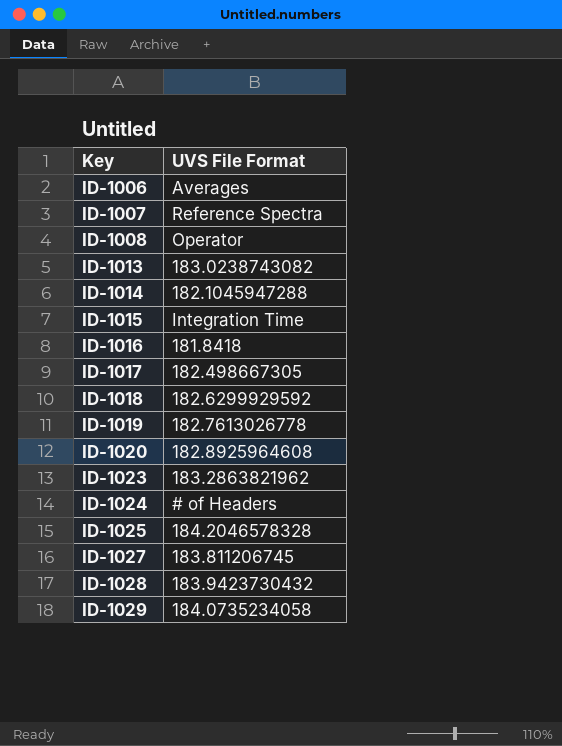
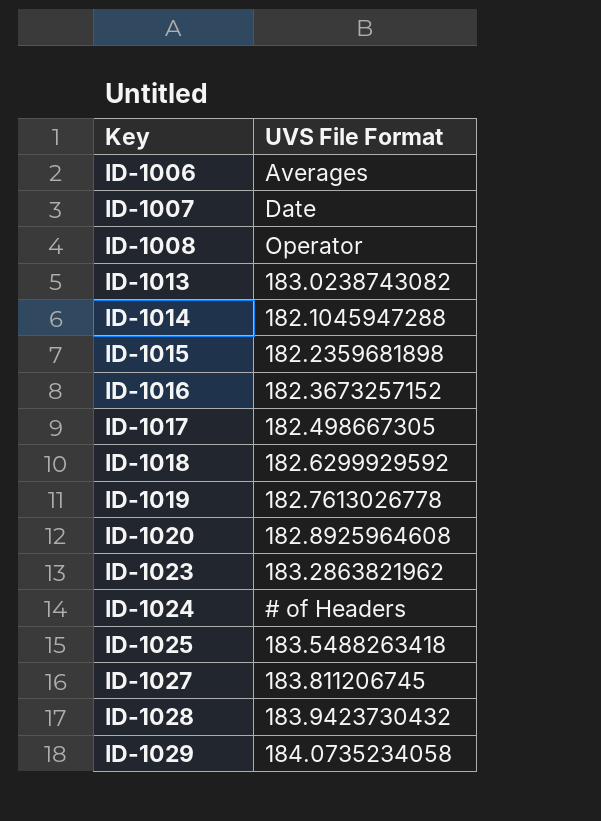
ID-1007 | UVS File Format: Reference Spectra -> Date
ID-1015 | UVS File Format: Integration Time -> 182.2359681898
ID-1016 | UVS File Format: 181.8418 -> 182.3673257152
ID-1025 | UVS File Format: 184.2046578328 -> 183.5488263418

